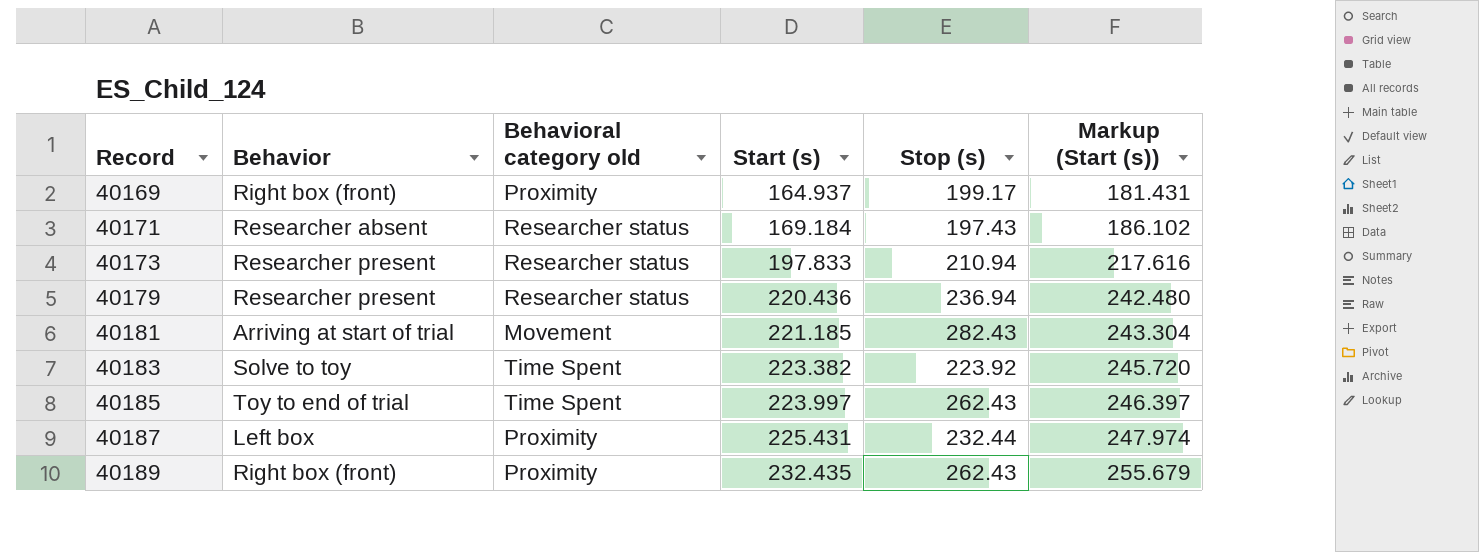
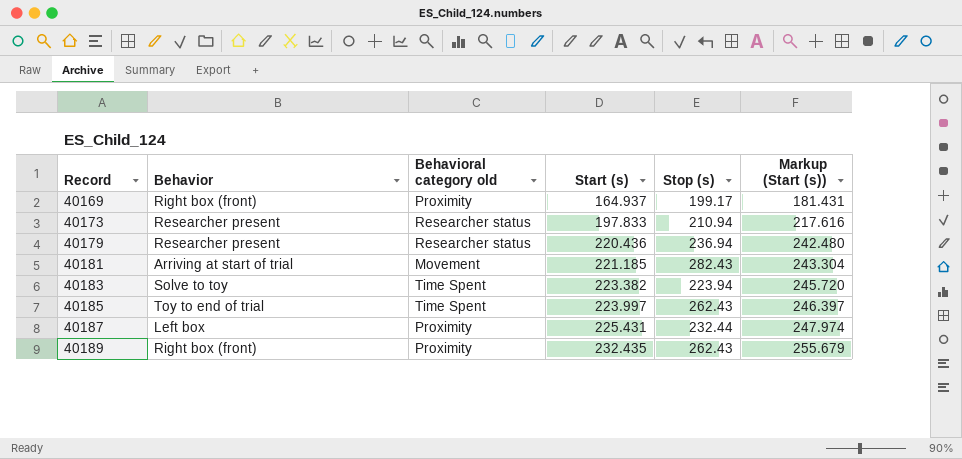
row 40171: Researcher absent | Researcher status | 169.184 | 197.43 | 186.102 -> none
40183 | Stop (s): 223.92 -> 223.94

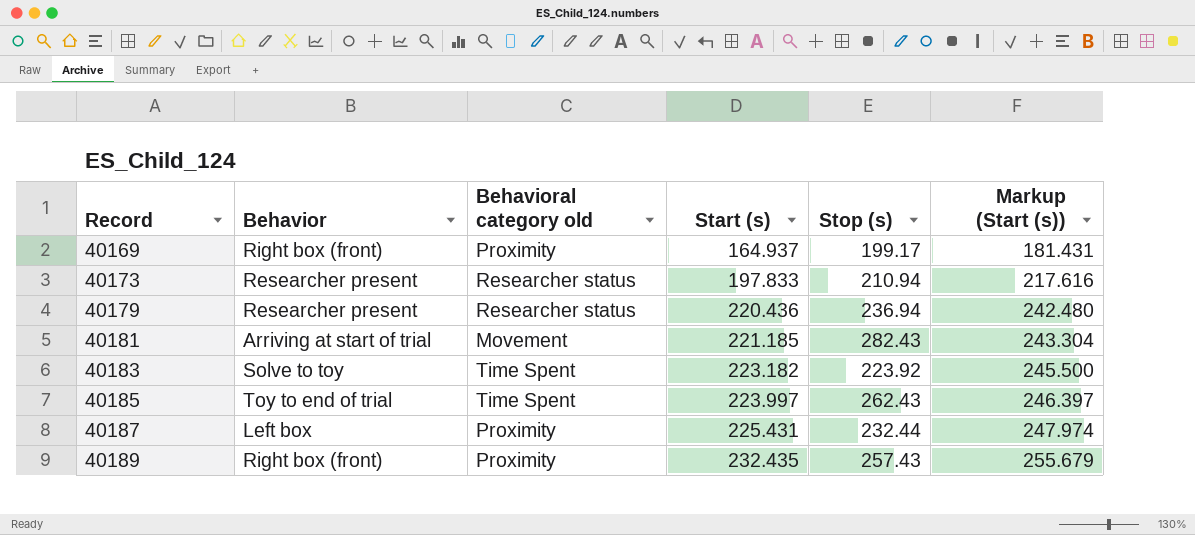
40183 | Start (s): 223.382 -> 223.182
40183 | Stop (s): 223.94 -> 223.92
40183 | Markup (Start (s)): 245.720 -> 245.500
40189 | Stop (s): 262.43 -> 257.43

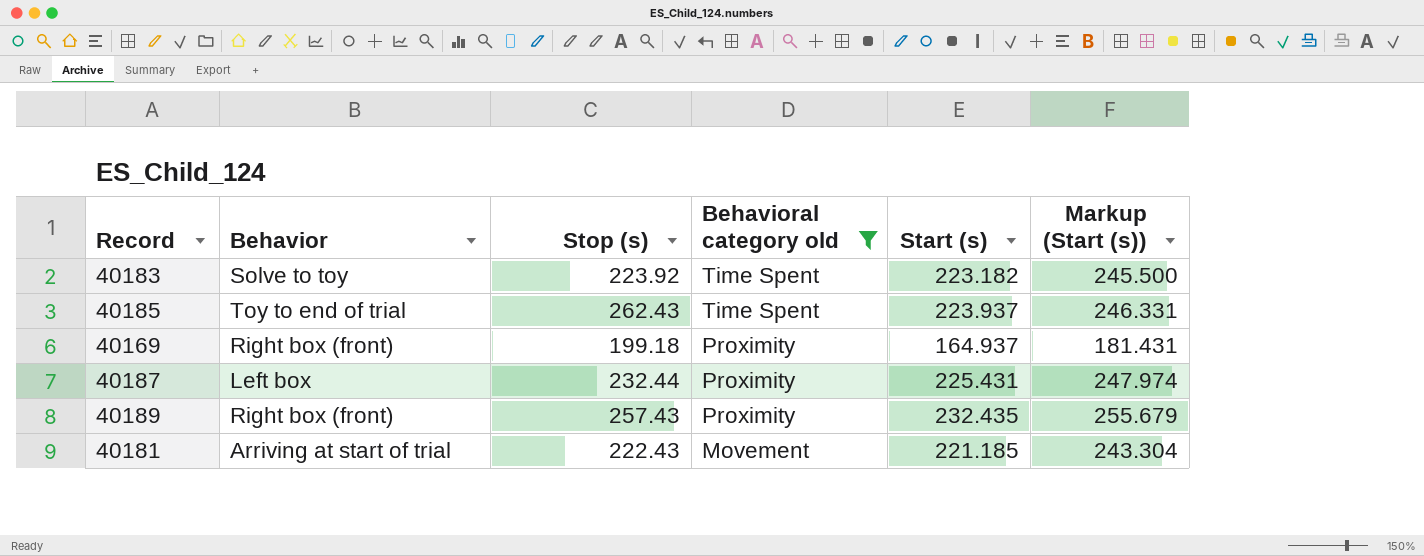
filter: none -> Behavioral category old != Researcher status
row order: Record ascending -> Behavioral category old descending
column Stop (s) | position: 5 -> 3
40185 | Start (s): 223.997 -> 223.937
40185 | Markup (Start (s)): 246.397 -> 246.331
40169 | Stop (s): 199.17 -> 199.18
40181 | Stop (s): 282.43 -> 222.43

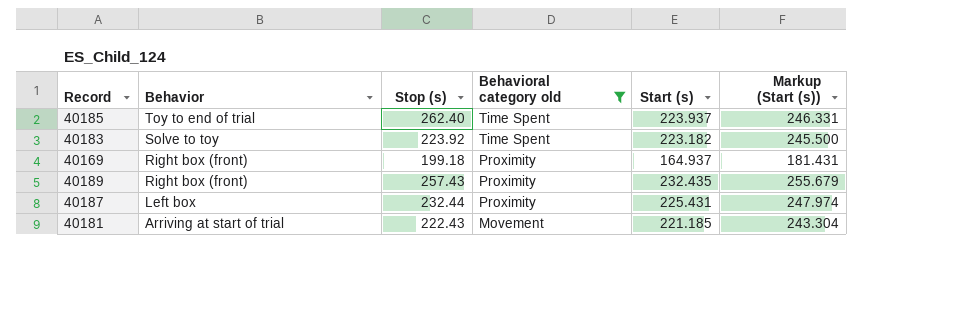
row order: Behavioral category old descending -> Behavior descending
40185 | Stop (s): 262.43 -> 262.40

